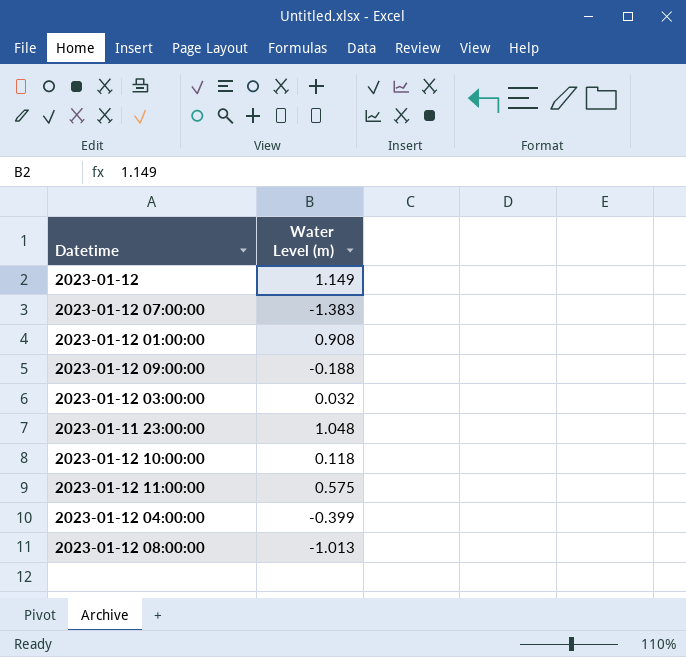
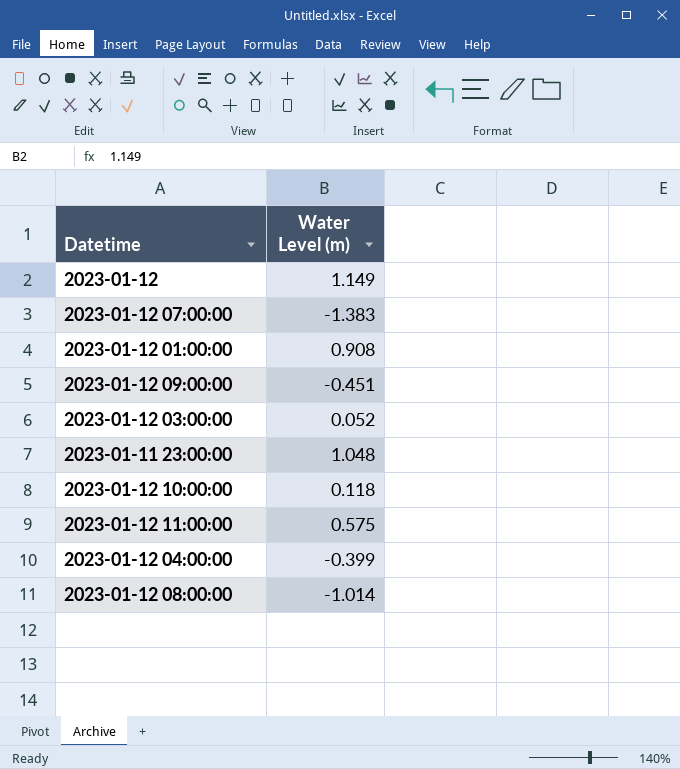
2023-01-12 09:00:00 | Water Level (m): -0.188 -> -0.451
2023-01-12 03:00:00 | Water Level (m): 0.032 -> 0.052
2023-01-12 08:00:00 | Water Level (m): -1.013 -> -1.014

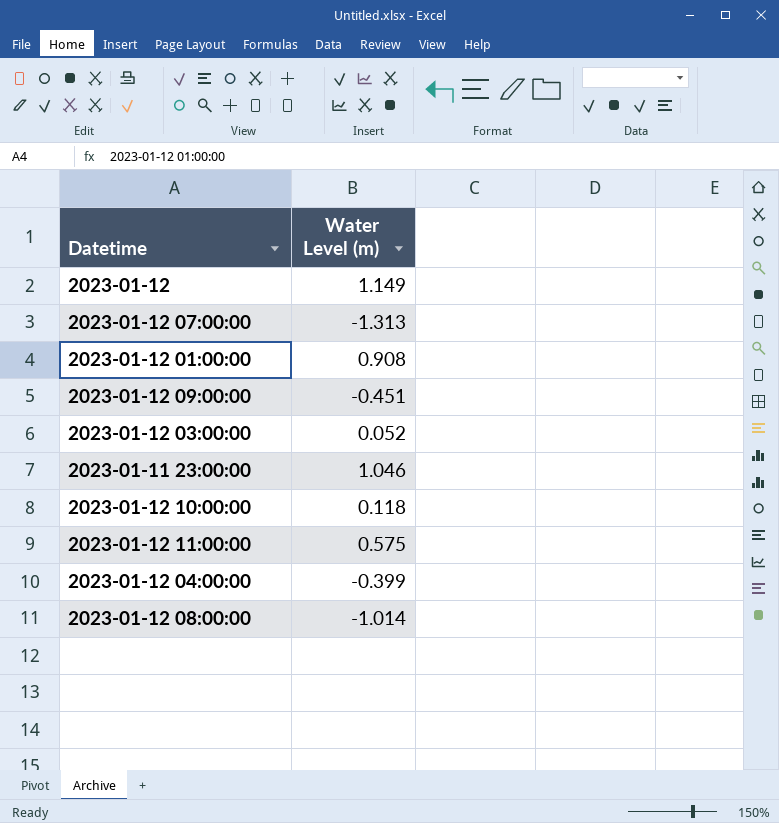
2023-01-12 07:00:00 | Water Level (m): -1.383 -> -1.313
2023-01-11 23:00:00 | Water Level (m): 1.048 -> 1.046

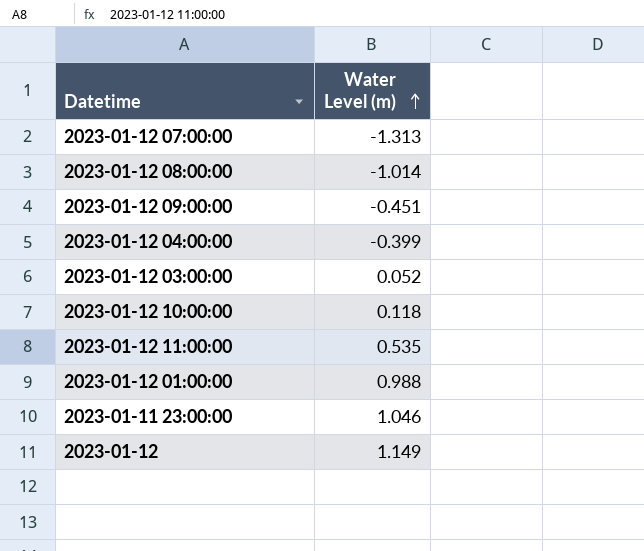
row order: none -> Water Level (m) ascending
2023-01-12 11:00:00 | Water Level (m): 0.575 -> 0.535
2023-01-12 01:00:00 | Water Level (m): 0.908 -> 0.988

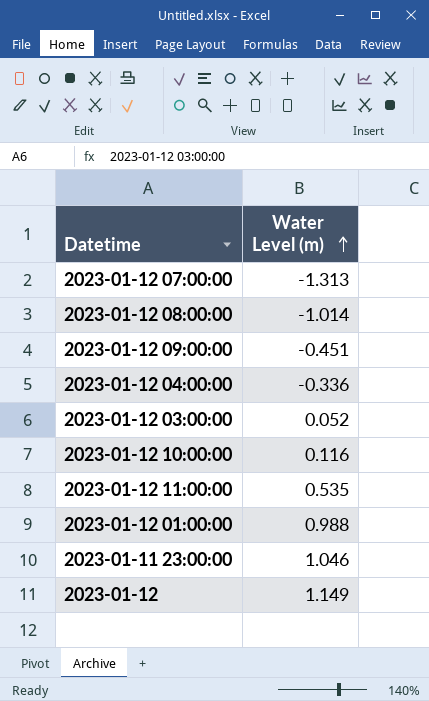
2023-01-12 04:00:00 | Water Level (m): -0.399 -> -0.336
2023-01-12 10:00:00 | Water Level (m): 0.118 -> 0.116

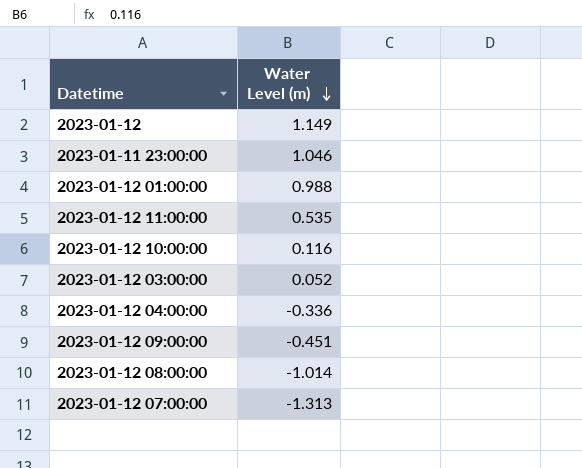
row order: Water Level (m) ascending -> Water Level (m) descending

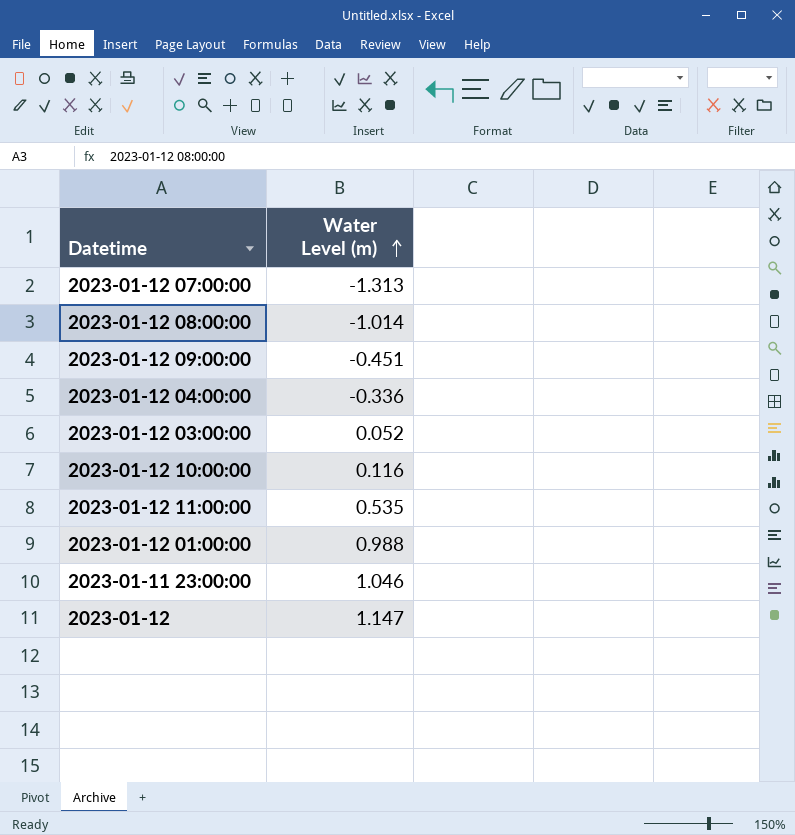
row order: Water Level (m) descending -> Water Level (m) ascending
2023-01-12 | Water Level (m): 1.149 -> 1.147

